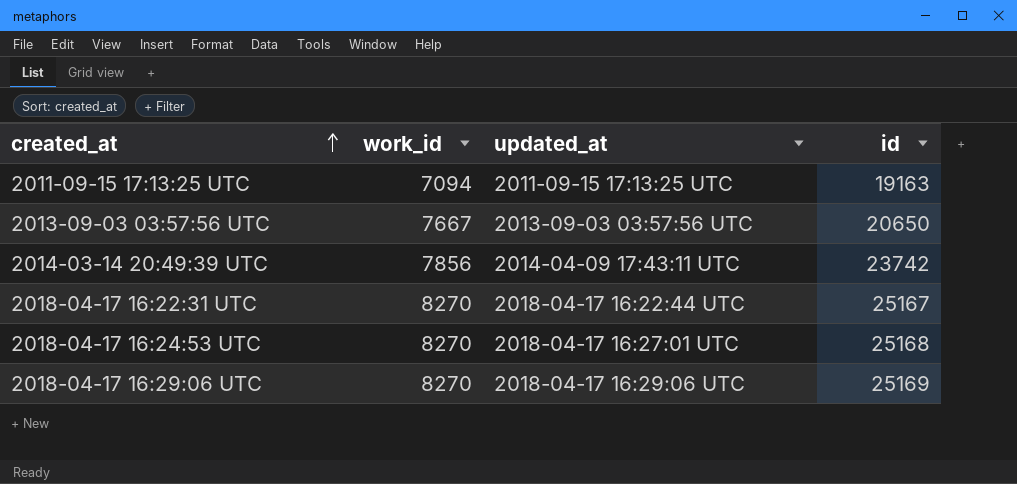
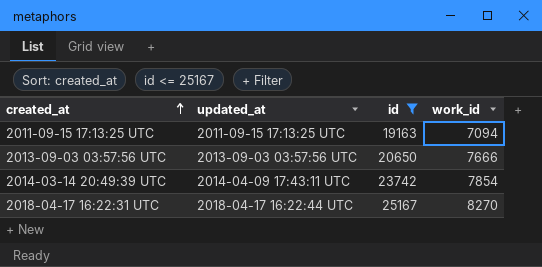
filter: none -> id <= 25167
column work_id | position: 2 -> 4
2013-09-03 03:57:56 UTC | work_id: 7667 -> 7666
2014-03-14 20:49:39 UTC | work_id: 7856 -> 7854

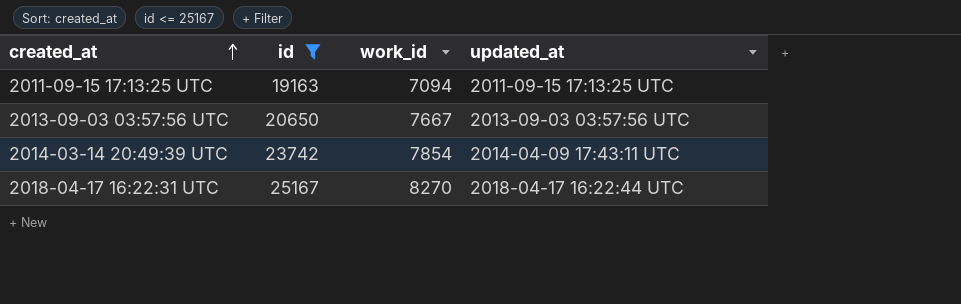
column updated_at | position: 2 -> 4
2013-09-03 03:57:56 UTC | work_id: 7666 -> 7667

